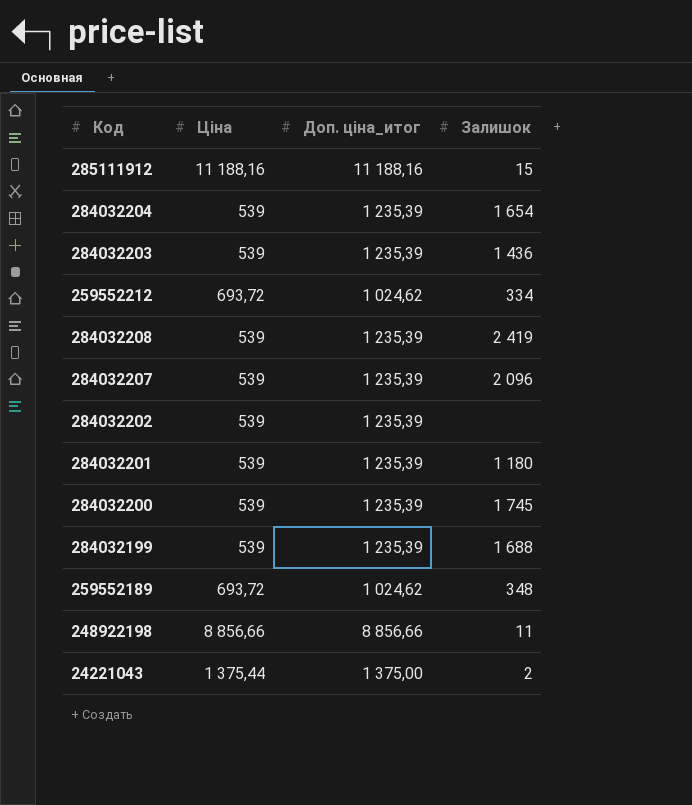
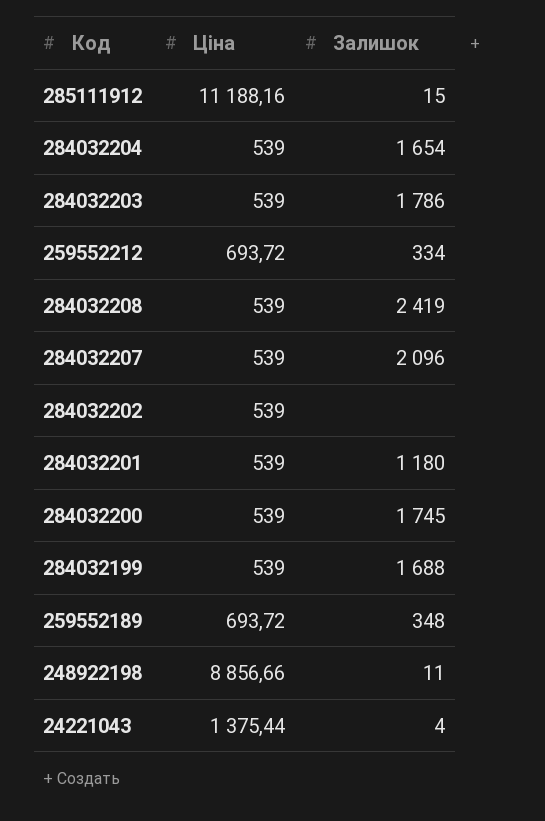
column Доп. ціна_итог | position: 3 -> none
284032203 | Залишок: 1 436 -> 1 786
24221043 | Залишок: 2 -> 4

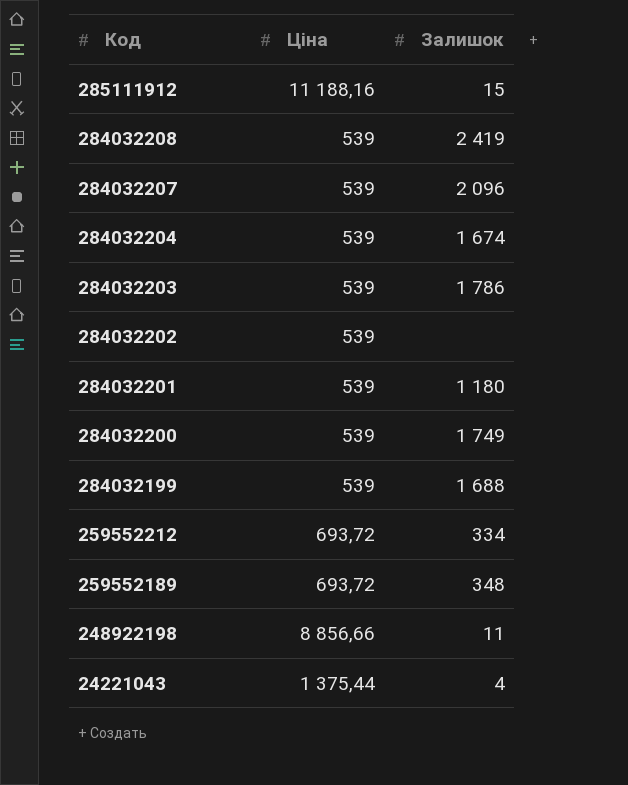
row order: none -> Код descending
284032204 | Залишок: 1 654 -> 1 674
284032200 | Залишок: 1 745 -> 1 749

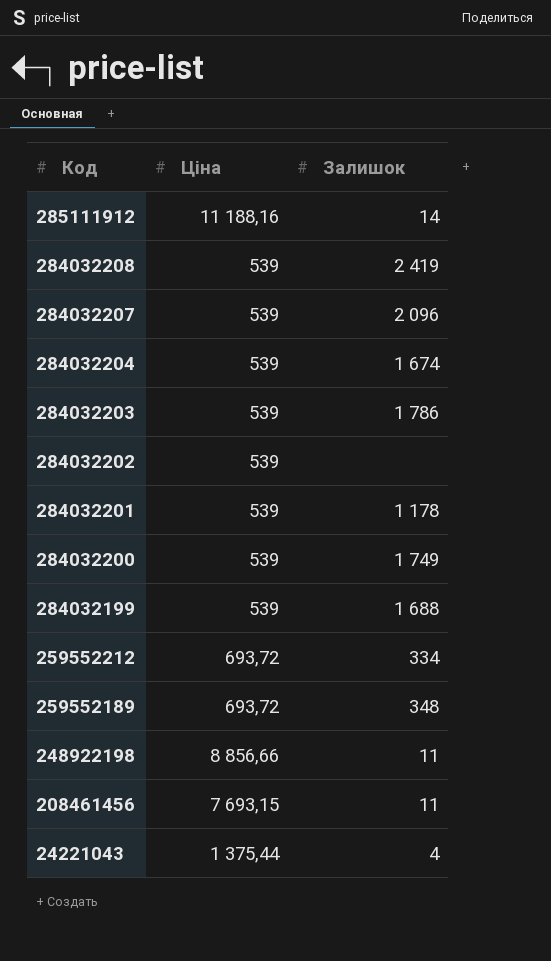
285111912 | Залишок: 15 -> 14
284032201 | Залишок: 1 180 -> 1 178
row 208461456: none -> 7 693,15 | 11

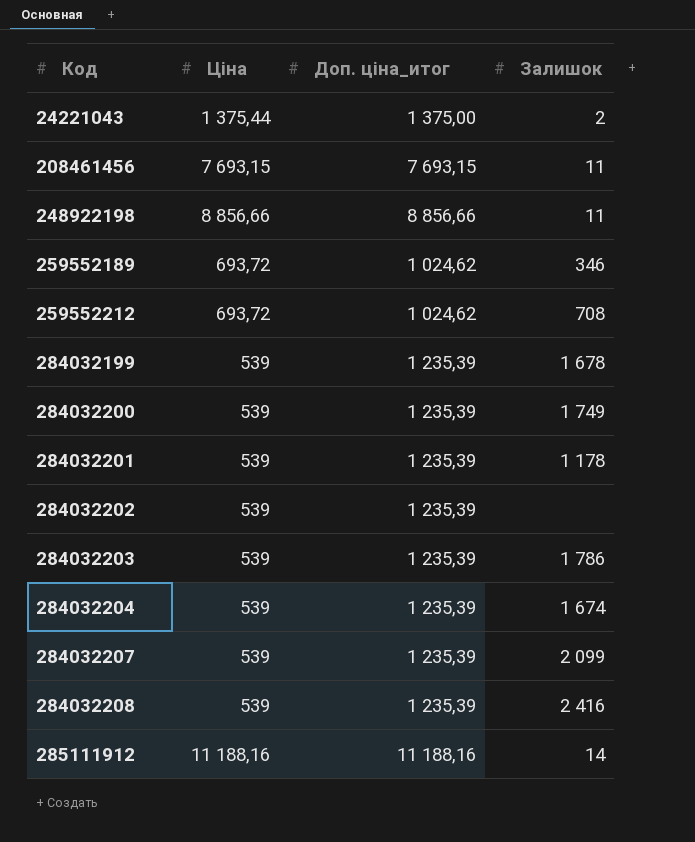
row order: Код descending -> Код ascending
column Доп. ціна_итог | position: none -> 3
24221043 | Залишок: 4 -> 2
259552189 | Залишок: 348 -> 346
259552212 | Залишок: 334 -> 708
284032199 | Залишок: 1 688 -> 1 678
284032207 | Залишок: 2 096 -> 2 099
284032208 | Залишок: 2 419 -> 2 416

